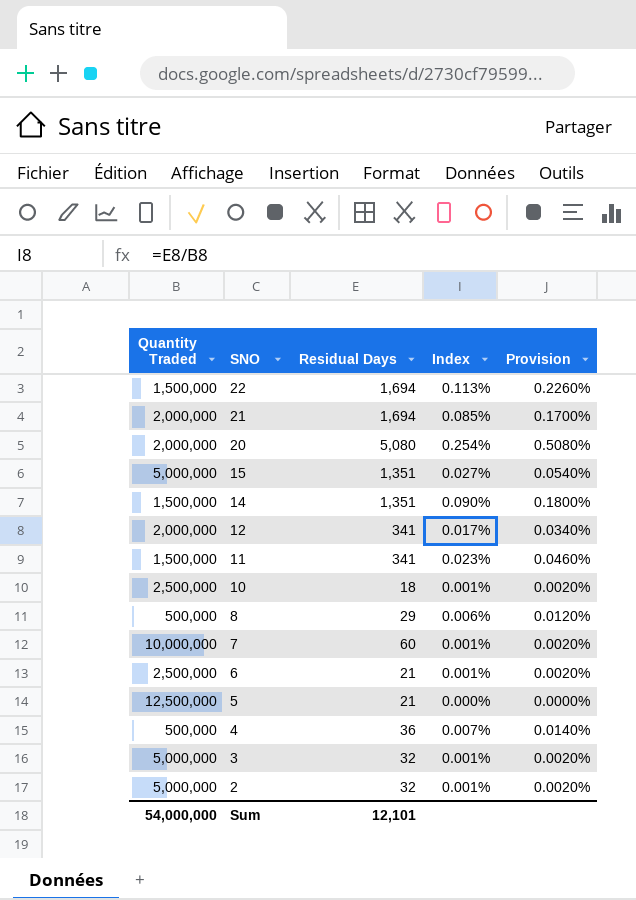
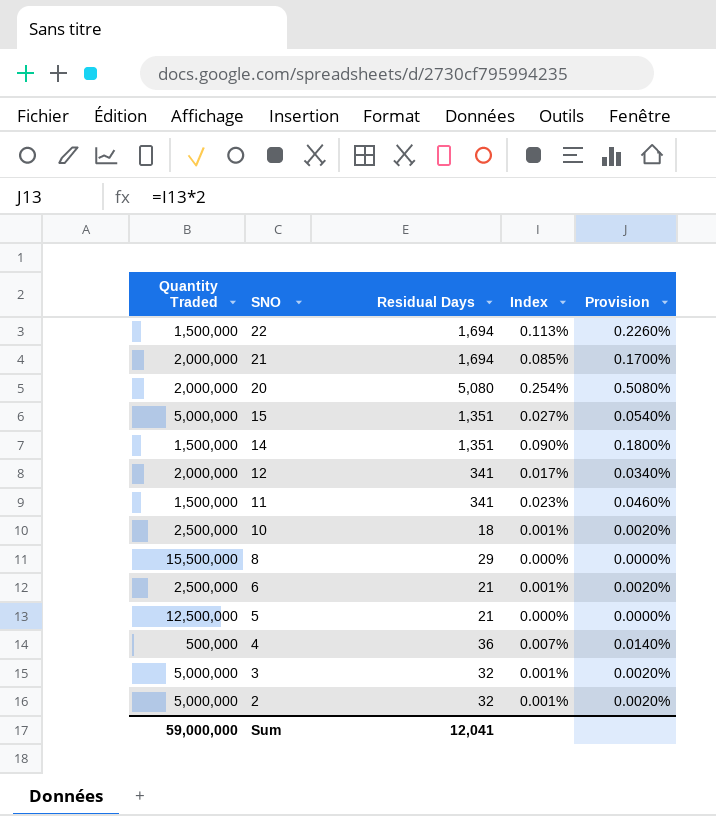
row 7: 10,000,000 | 60 | 0.001% | 0.0020% -> none
8 | Quantity Traded: 500,000 -> 15,500,000
8 | Index: 0.006% -> 0.000%
8 | Provision: 0.0120% -> 0.0000%
Sum | Quantity Traded: 54,000,000 -> 59,000,000
Sum | Residual Days: 12,101 -> 12,041

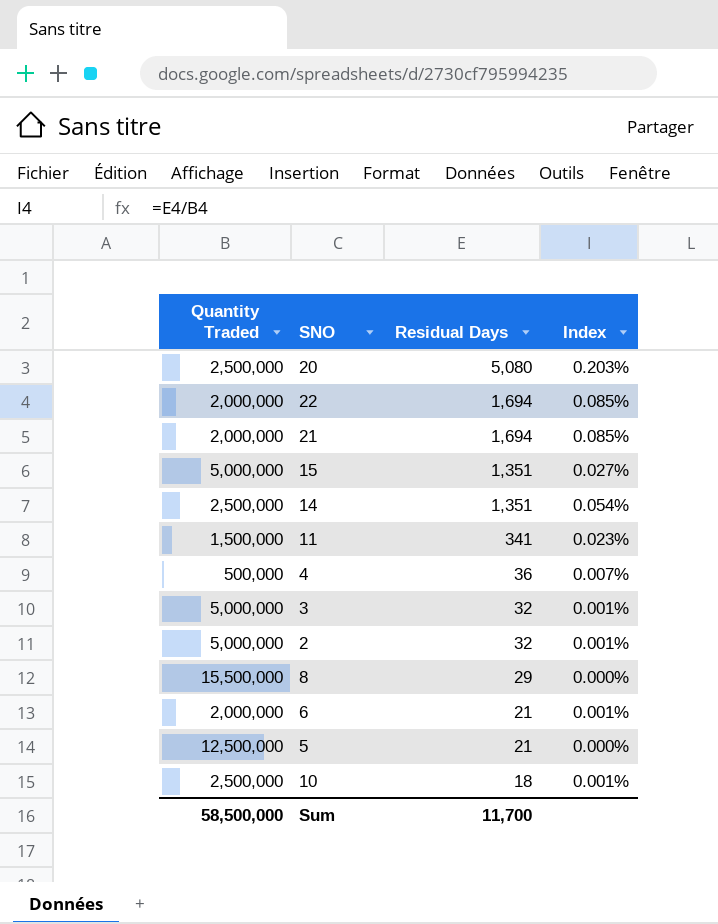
row order: SNO descending -> Residual Days descending
column Provision | formula: [Index] * 2 -> none
row 12: 2,000,000 | 341 | 0.017% | 0.0340% -> none
20 | Quantity Traded: 2,000,000 -> 2,500,000
20 | Index: 0.254% -> 0.203%
22 | Quantity Traded: 1,500,000 -> 2,000,000
22 | Index: 0.113% -> 0.085%
14 | Quantity Traded: 1,500,000 -> 2,500,000
14 | Index: 0.090% -> 0.054%
6 | Quantity Traded: 2,500,000 -> 2,000,000
Sum | Quantity Traded: 59,000,000 -> 58,500,000
Sum | Residual Days: 12,041 -> 11,700

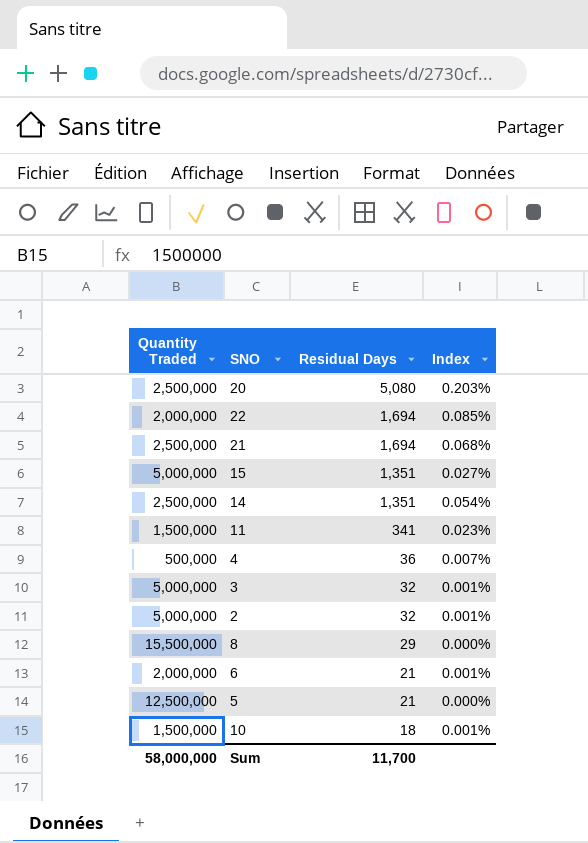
21 | Quantity Traded: 2,000,000 -> 2,500,000
21 | Index: 0.085% -> 0.068%
10 | Quantity Traded: 2,500,000 -> 1,500,000
Sum | Quantity Traded: 58,500,000 -> 58,000,000

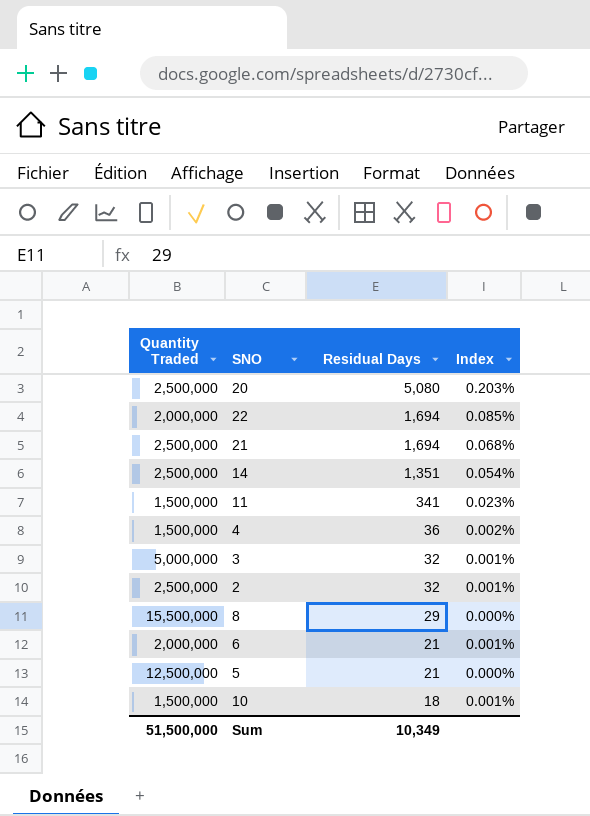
row 15: 5,000,000 | 1,351 | 0.027% -> none
4 | Quantity Traded: 500,000 -> 1,500,000
4 | Index: 0.007% -> 0.002%
2 | Quantity Traded: 5,000,000 -> 2,500,000
Sum | Quantity Traded: 58,000,000 -> 51,500,000
Sum | Residual Days: 11,700 -> 10,349

